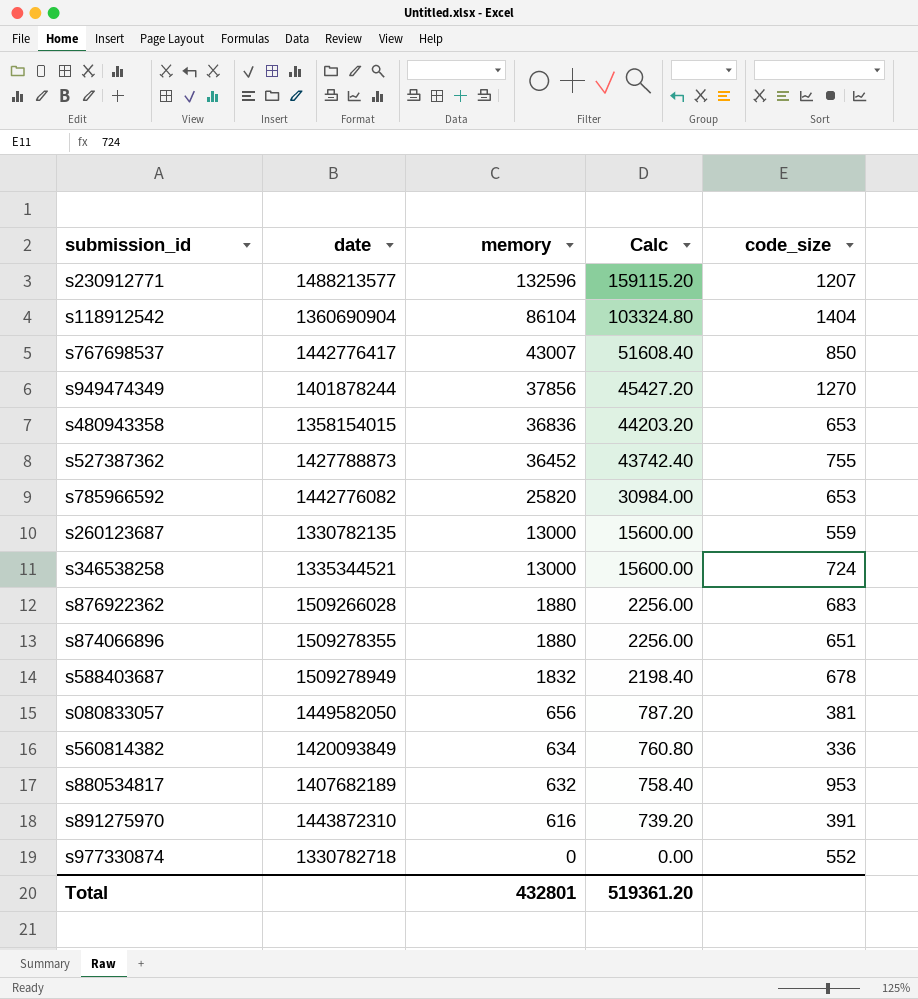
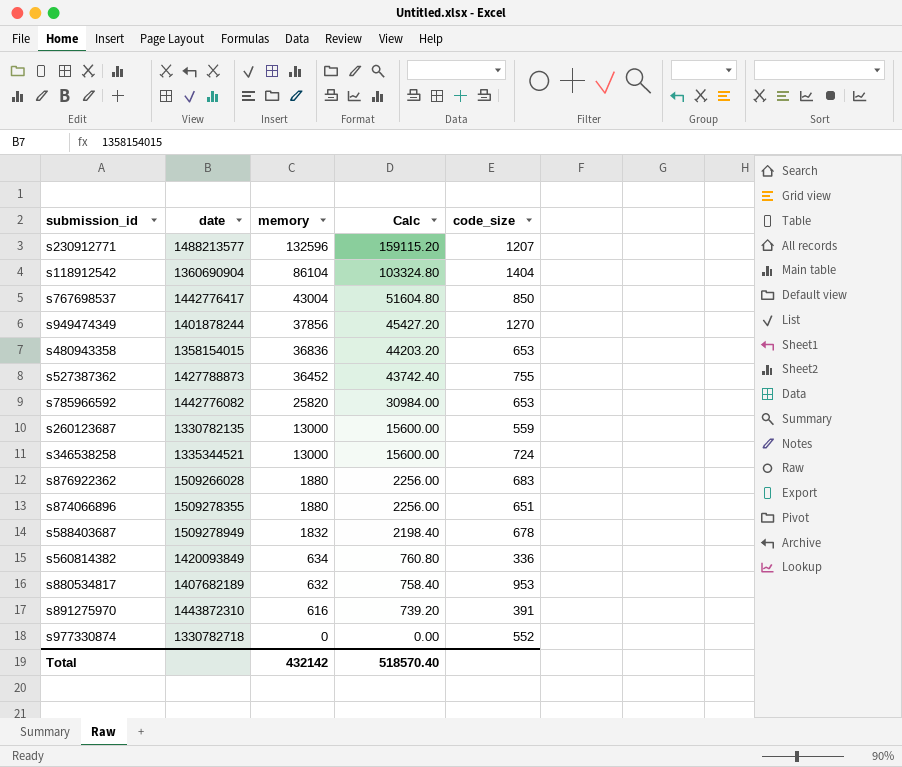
row s080833057: 1449582050 | 656 | 787.20 | 381 -> none
s767698537 | memory: 43007 -> 43004
s767698537 | Calc: 51608.40 -> 51604.80
Total | memory: 432801 -> 432142
Total | Calc: 519361.20 -> 518570.40

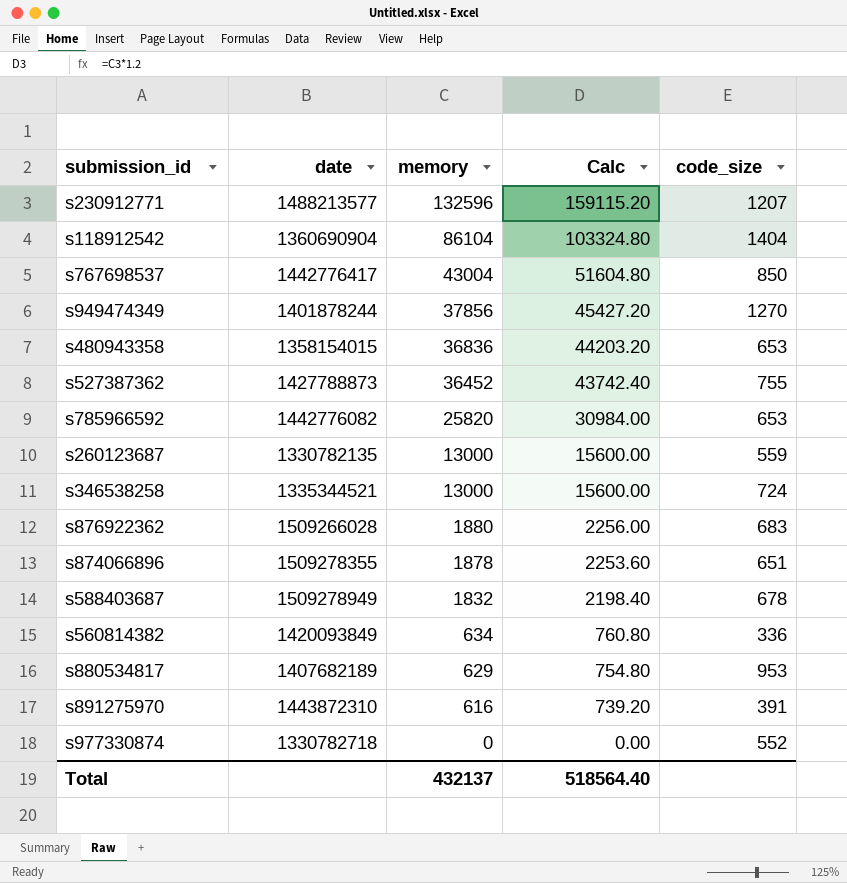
s874066896 | memory: 1880 -> 1878
s874066896 | Calc: 2256.00 -> 2253.60
s880534817 | memory: 632 -> 629
s880534817 | Calc: 758.40 -> 754.80
Total | memory: 432142 -> 432137
Total | Calc: 518570.40 -> 518564.40

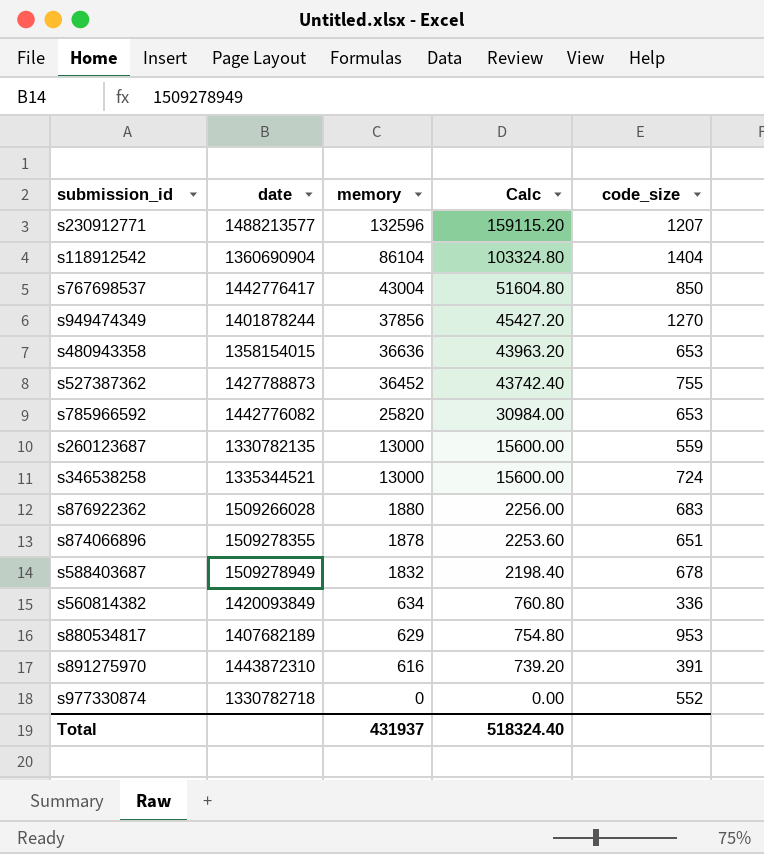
s480943358 | memory: 36836 -> 36636
s480943358 | Calc: 44203.20 -> 43963.20
Total | memory: 432137 -> 431937
Total | Calc: 518564.40 -> 518324.40

